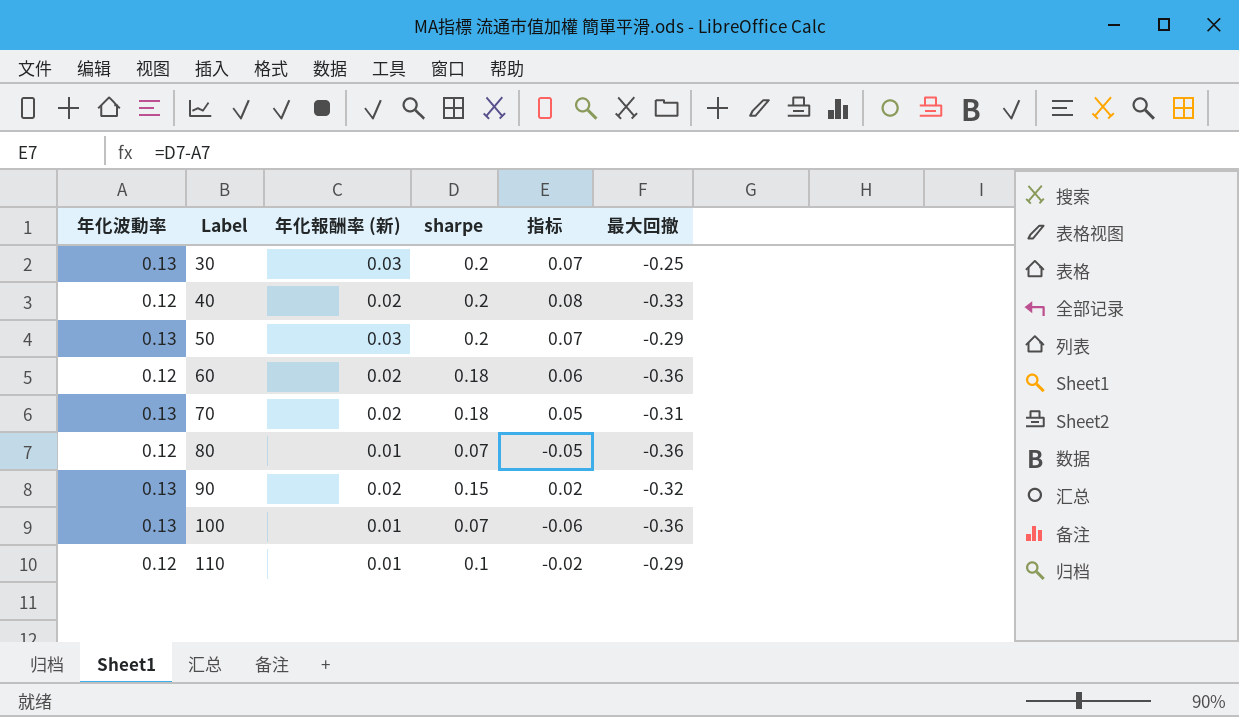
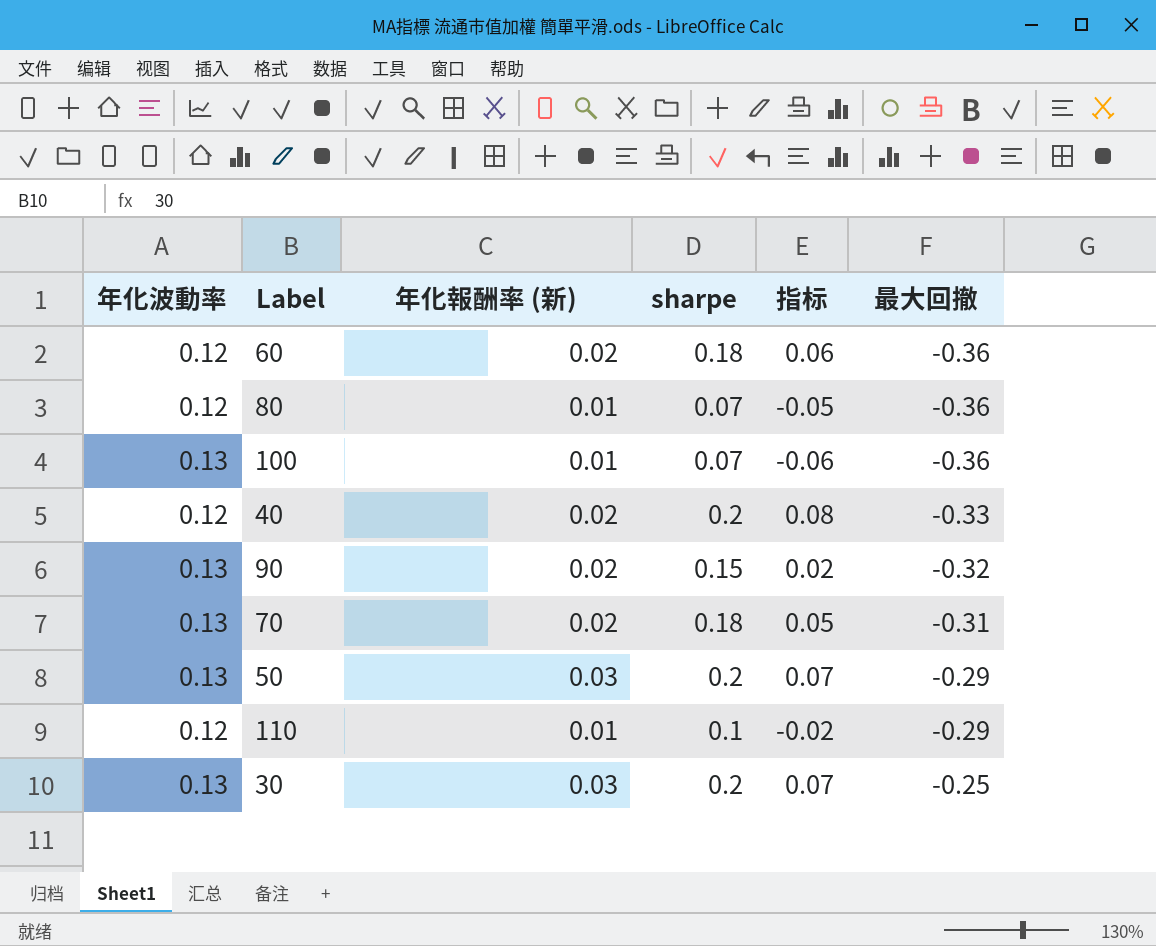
row order: Label ascending -> 最大回撤 ascending

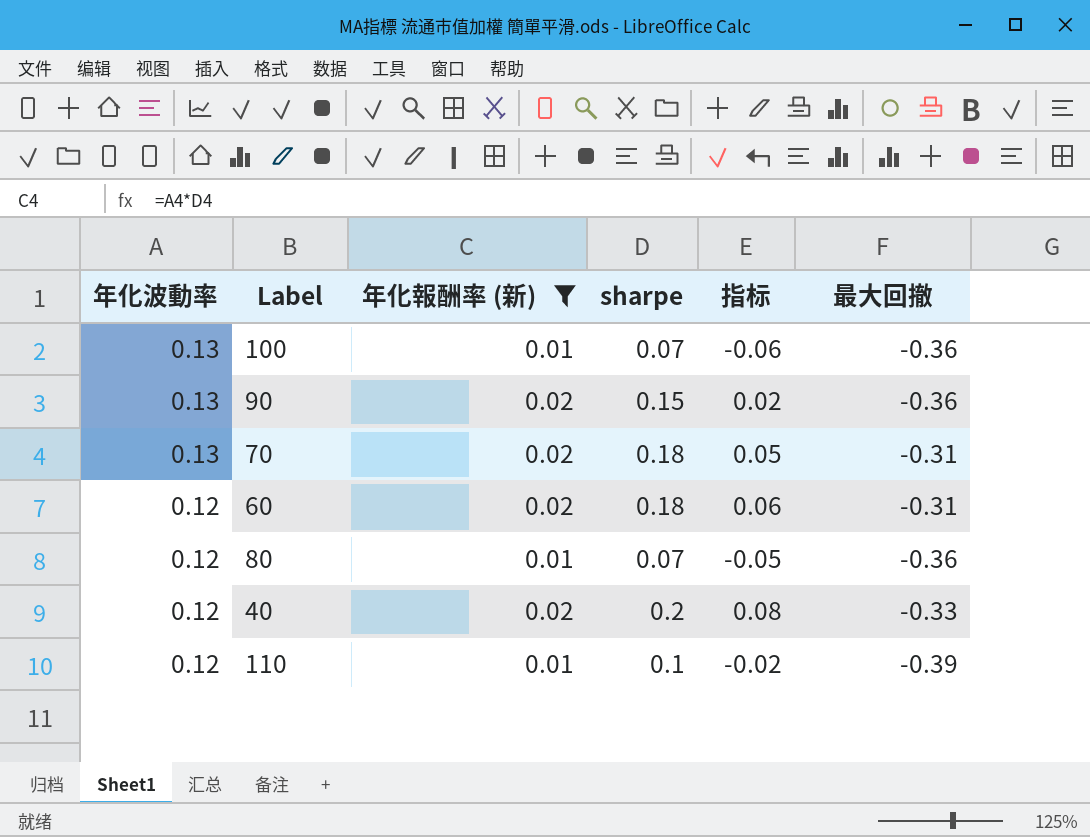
filter: none -> 年化報酬率 (新) != 0.03
row order: 最大回撤 ascending -> 年化波動率 descending
90 | 最大回撤: -0.32 -> -0.36
60 | 最大回撤: -0.36 -> -0.31
110 | 最大回撤: -0.29 -> -0.39

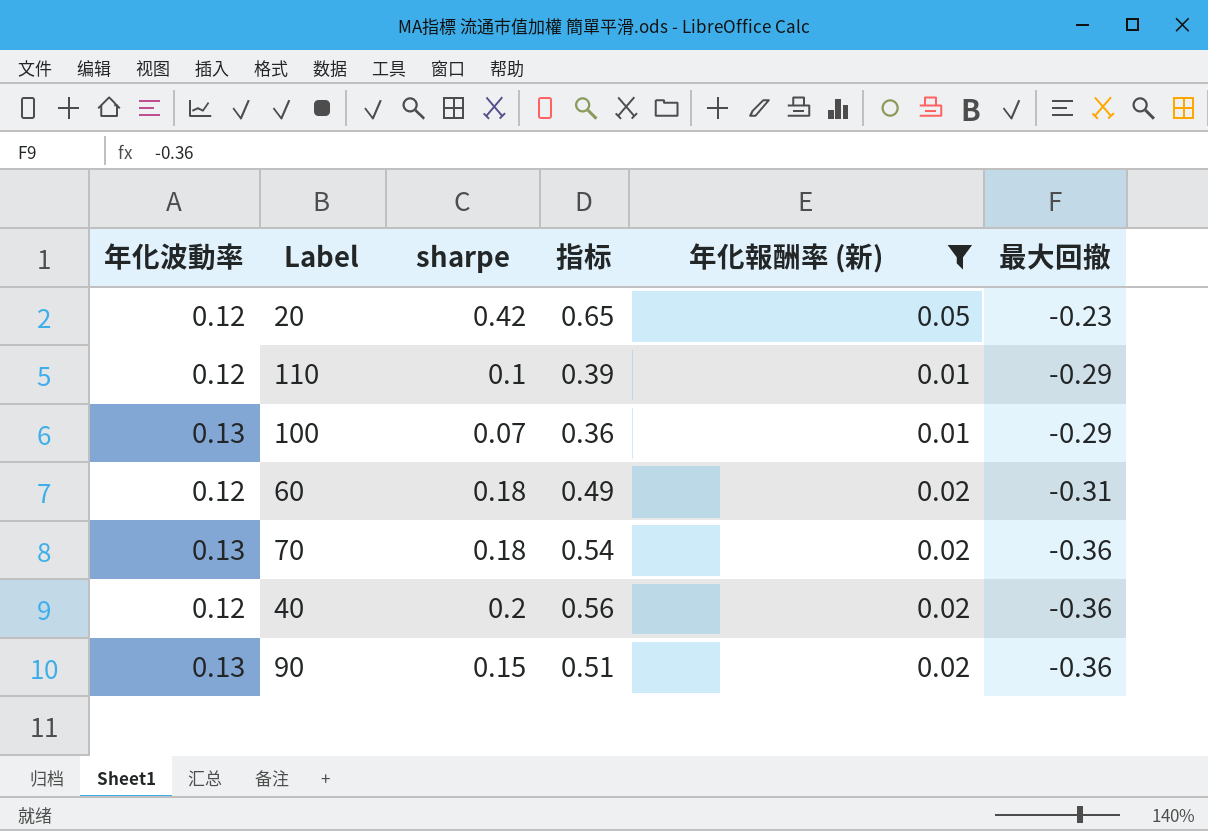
row order: 年化波動率 descending -> 最大回撤 descending
column 指标 | formula: [sharpe] - [年化波動率] -> [sharpe] - [最大回撤]
column 年化報酬率 (新) | position: 3 -> 5
row 80: 0.12 | 0.01 | 0.07 | -0.05 | -0.36 -> none
row 20: none -> 0.12 | 0.42 | 0.65 | 0.05 | -0.23
110 | 最大回撤: -0.39 -> -0.29
100 | 最大回撤: -0.36 -> -0.29
70 | 最大回撤: -0.31 -> -0.36
40 | 最大回撤: -0.33 -> -0.36

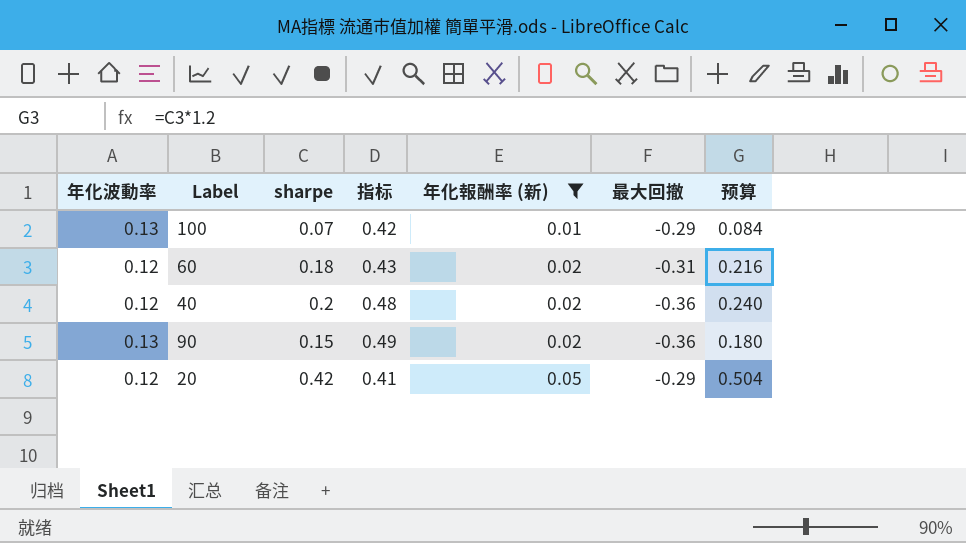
row order: 最大回撤 descending -> 年化報酬率 (新) ascending
column 指标 | formula: [sharpe] - [最大回撤] -> [年化波動率] - [最大回撤]
column 预算 | formula: none -> [sharpe] * 1.2
row 110: 0.12 | 0.1 | 0.39 | 0.01 | -0.29 -> none
row 70: 0.13 | 0.18 | 0.54 | 0.02 | -0.36 -> none
20 | 最大回撤: -0.23 -> -0.29

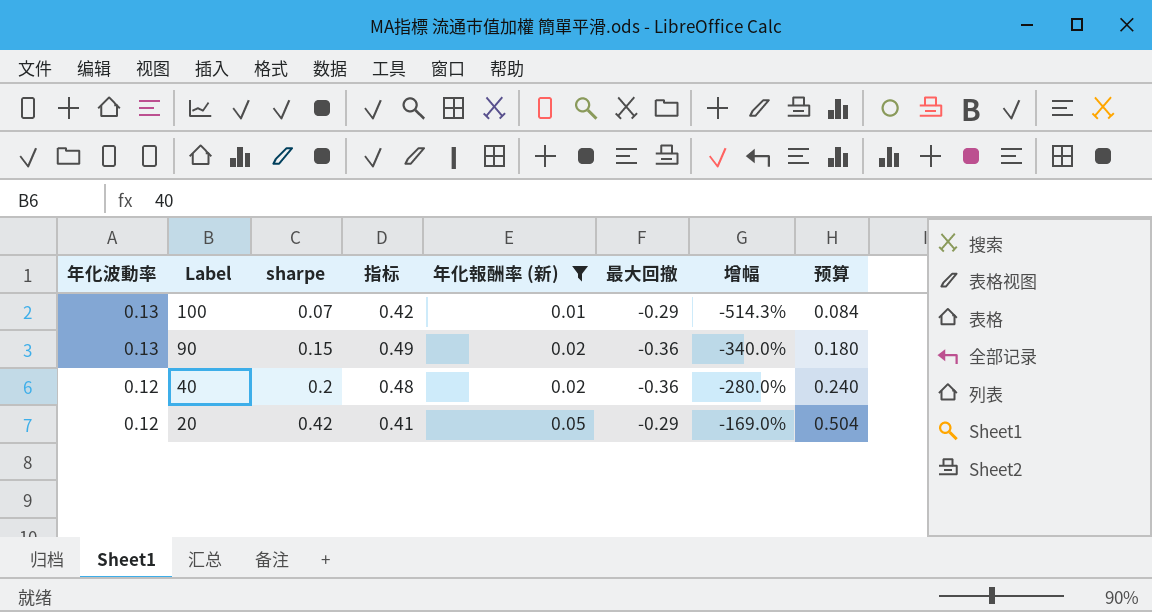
row order: 年化報酬率 (新) ascending -> 年化波動率 descending
column 增幅 | formula: none -> ([最大回撤] - [sharpe]) / [sharpe]
row 60: 0.12 | 0.18 | 0.43 | 0.02 | -0.31 | 0.216 -> none

